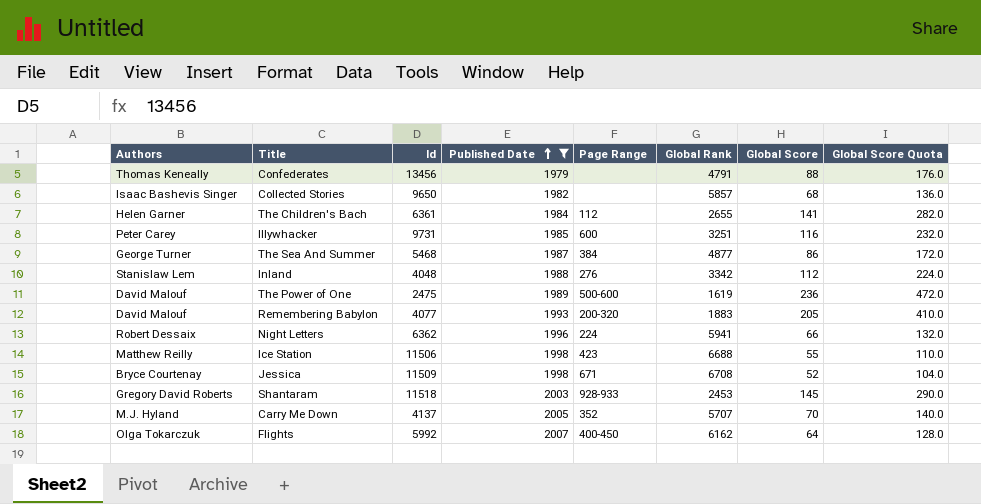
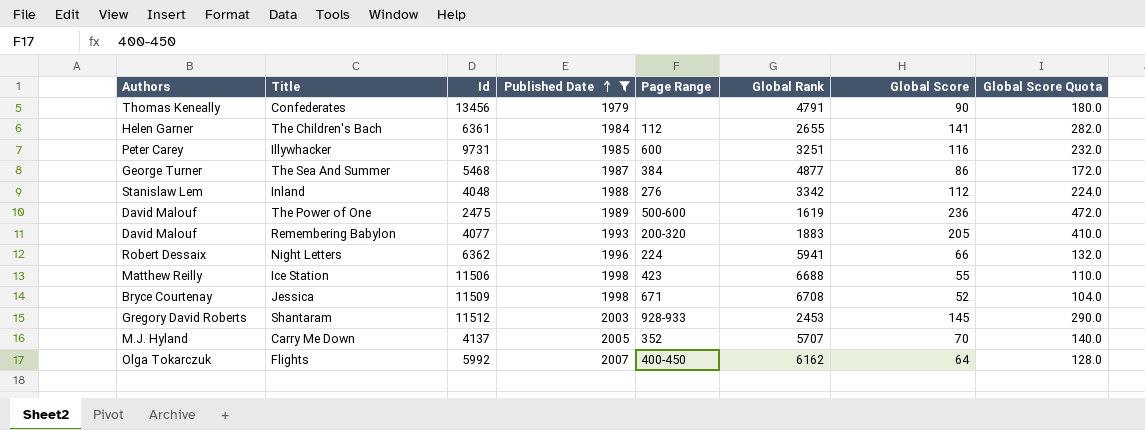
row Collected Stories: Isaac Bashevis Singer | 9650 | 1982 | none | 5857 | 68 | 136.0 -> none
Confederates | Global Score: 88 -> 90
Confederates | Global Score Quota: 176.0 -> 180.0
Shantaram | Id: 11518 -> 11512

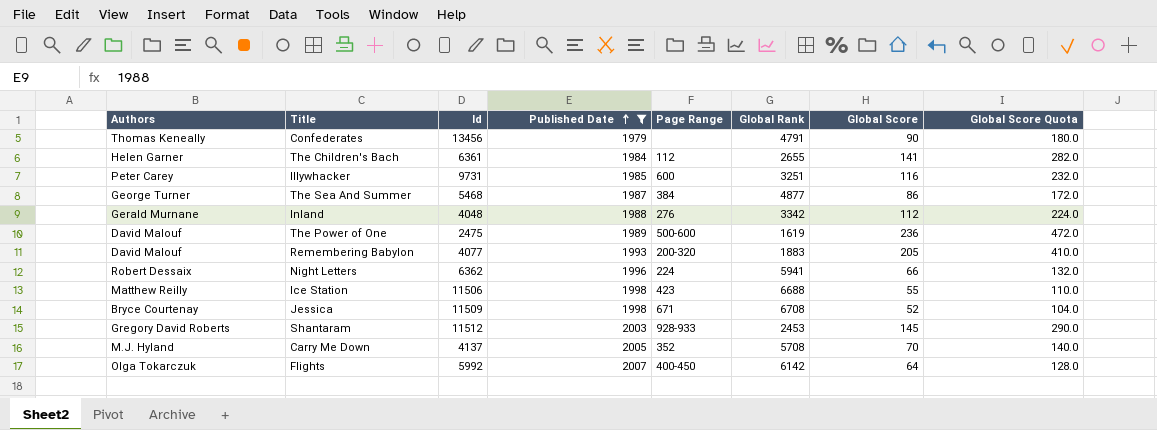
Inland | Authors: Stanislaw Lem -> Gerald Murnane
Carry Me Down | Global Rank: 5707 -> 5708
Flights | Global Rank: 6162 -> 6142

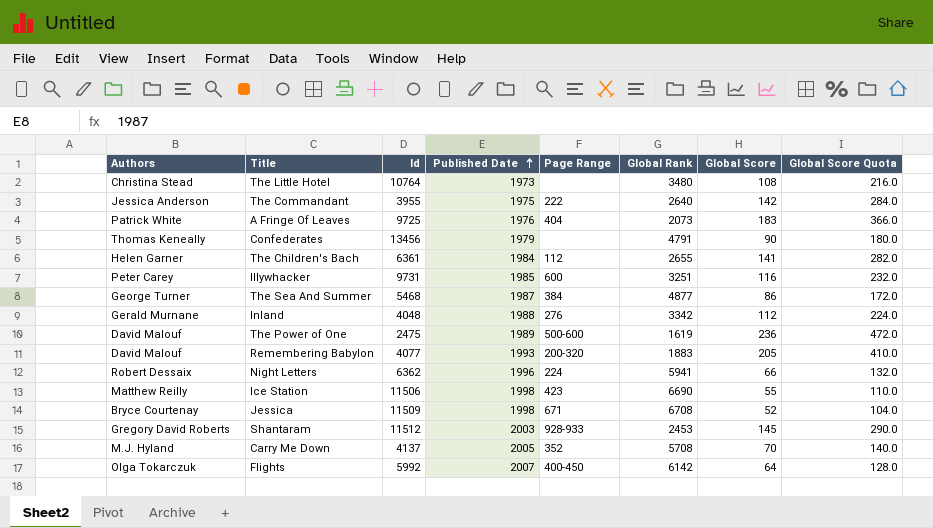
filter: Published Date >= 1979 -> none
Ice Station | Global Rank: 6688 -> 6690

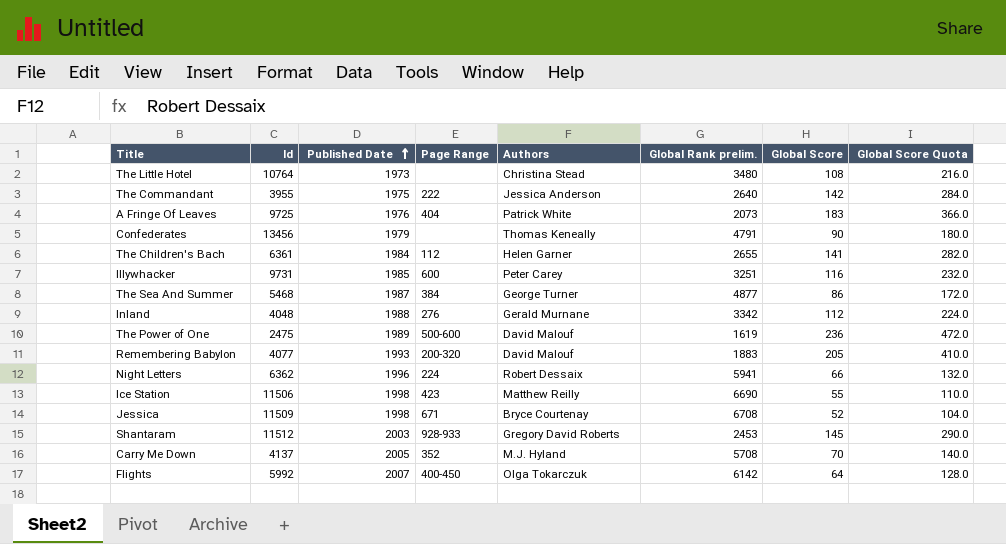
column Authors | position: 1 -> 5
column name: Global Rank -> Global Rank prelim.

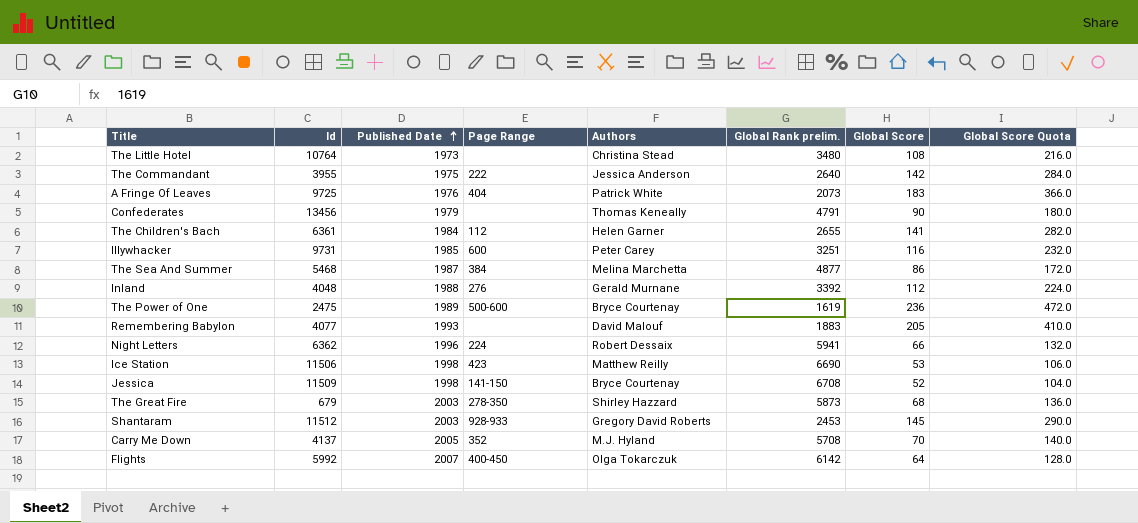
The Sea And Summer | Authors: George Turner -> Melina Marchetta
Inland | Global Rank prelim.: 3342 -> 3392
The Power of One | Authors: David Malouf -> Bryce Courtenay
Remembering Babylon | Page Range: 200-320 -> none
Ice Station | Global Score: 55 -> 53
Ice Station | Global Score Quota: 110.0 -> 106.0
Jessica | Page Range: 671 -> 141-150
row The Great Fire: none -> 679 | 2003 | 278-350 | Shirley Hazzard | 5873 | 68 | 136.0

